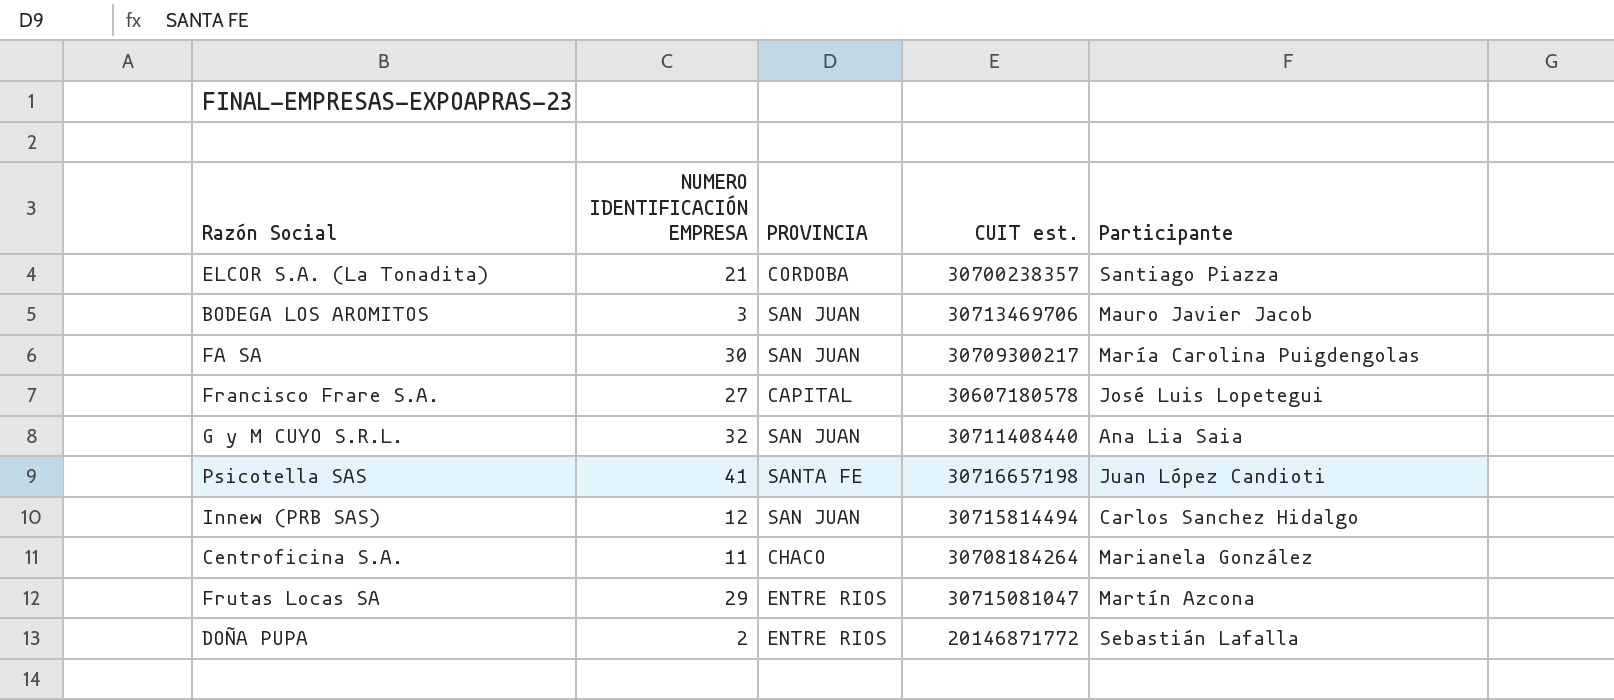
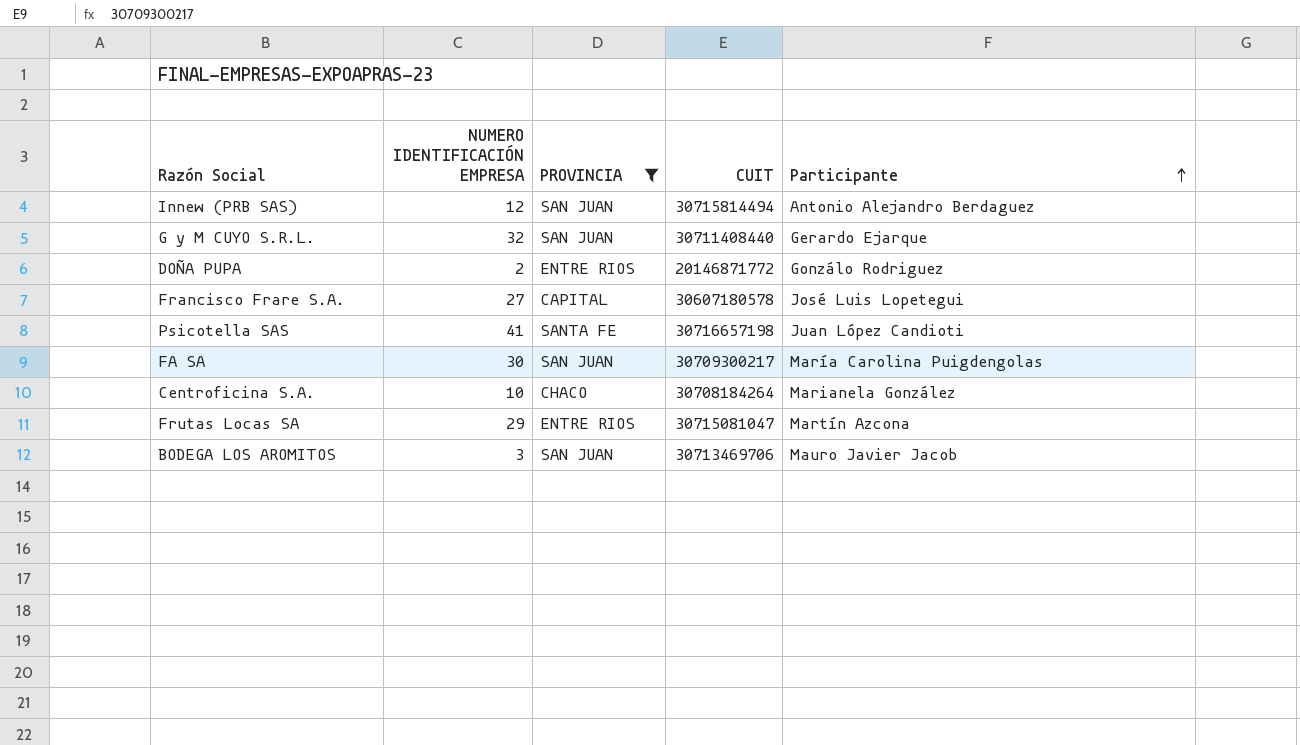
filter: none -> PROVINCIA != CORDOBA
row order: none -> Participante ascending
column name: CUIT est. -> CUIT
Innew (PRB SAS) | Participante: Carlos Sanchez Hidalgo -> Antonio Alejandro Berdaguez
G y M CUYO S.R.L. | Participante: Ana Lia Saia -> Gerardo Ejarque
DOÑA PUPA | Participante: Sebastián Lafalla -> Gonzálo Rodriguez
Centroficina S.A. | NUMERO IDENTIFICACIÓN EMPRESA: 11 -> 10

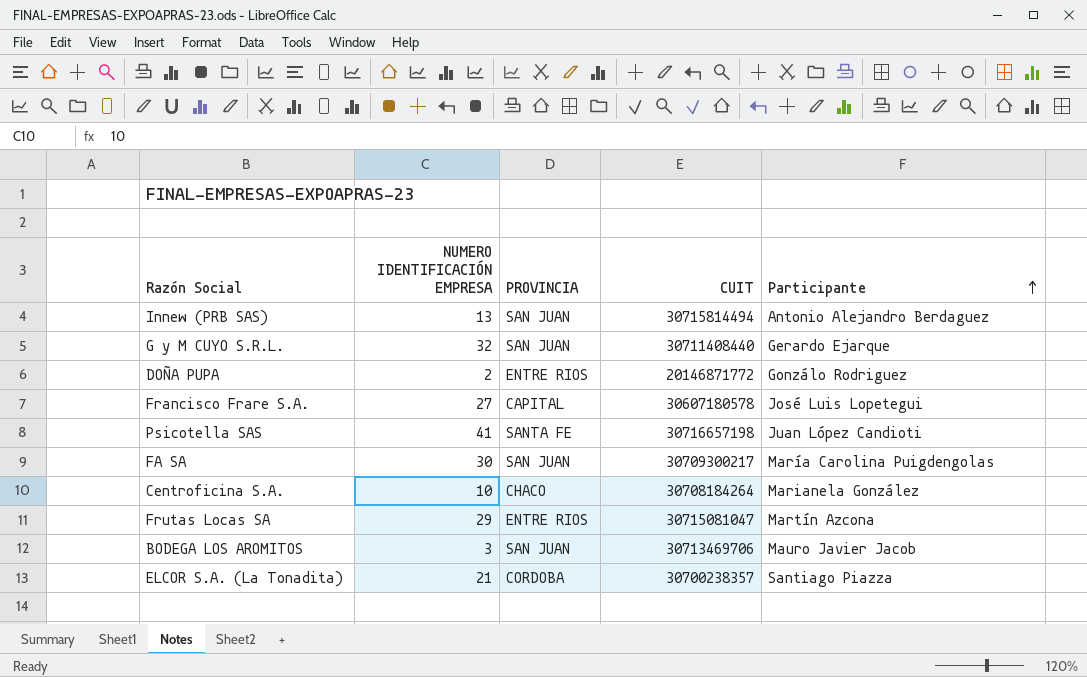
filter: PROVINCIA != CORDOBA -> none
Innew (PRB SAS) | NUMERO IDENTIFICACIÓN EMPRESA: 12 -> 13

